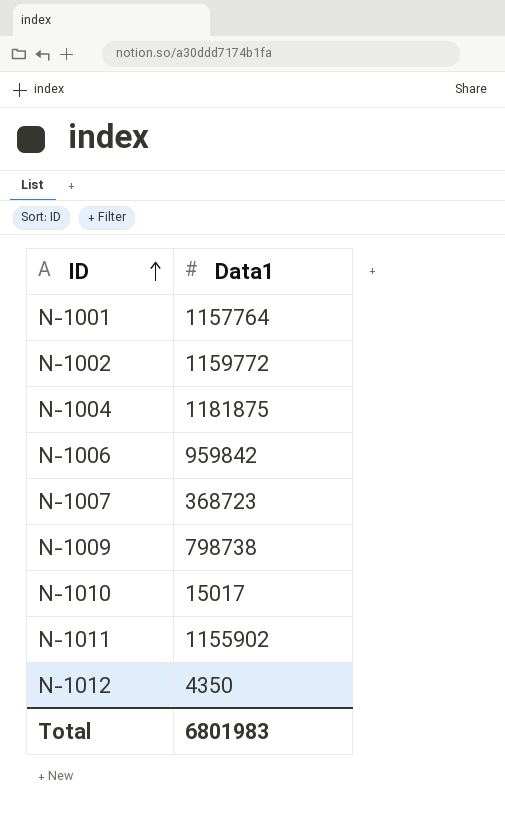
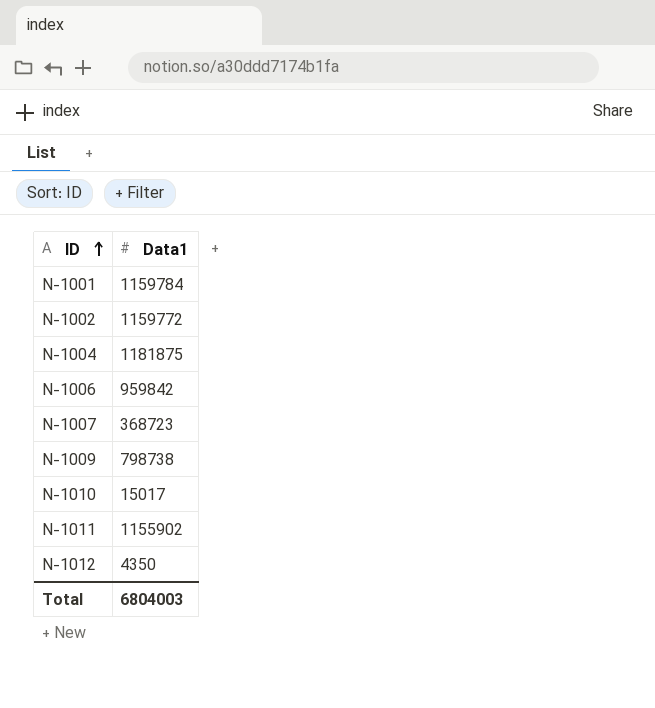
N-1001 | Data1: 1157764 -> 1159784
Total | Data1: 6801983 -> 6804003

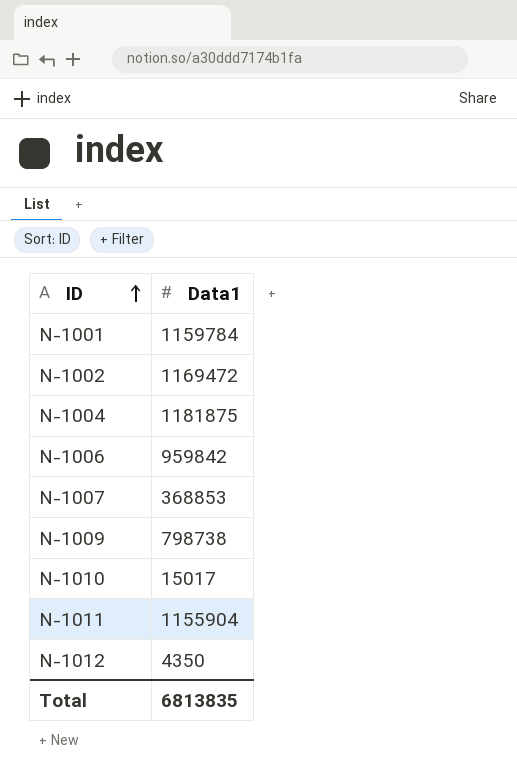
N-1002 | Data1: 1159772 -> 1169472
N-1007 | Data1: 368723 -> 368853
N-1011 | Data1: 1155902 -> 1155904
Total | Data1: 6804003 -> 6813835

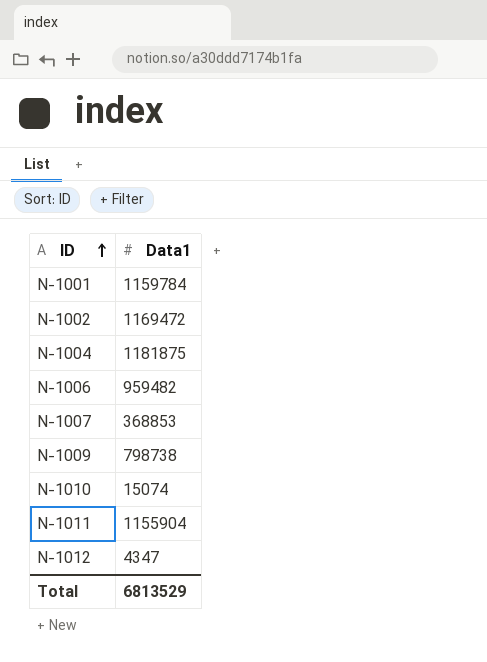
N-1006 | Data1: 959842 -> 959482
N-1010 | Data1: 15017 -> 15074
N-1012 | Data1: 4350 -> 4347
Total | Data1: 6813835 -> 6813529

